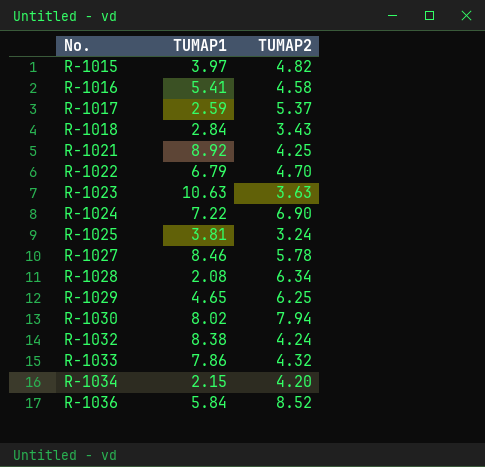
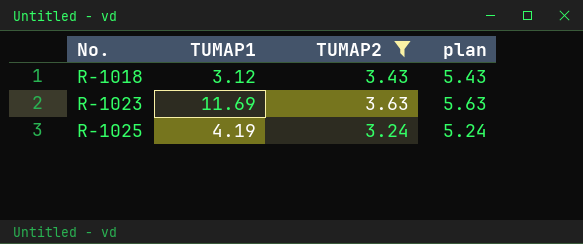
filter: none -> TUMAP2 <= 3.63
column plan | formula: none -> [TUMAP2] + 2
R-1018 | TUMAP1: 2.84 -> 3.12
R-1023 | TUMAP1: 10.63 -> 11.69
R-1025 | TUMAP1: 3.81 -> 4.19

